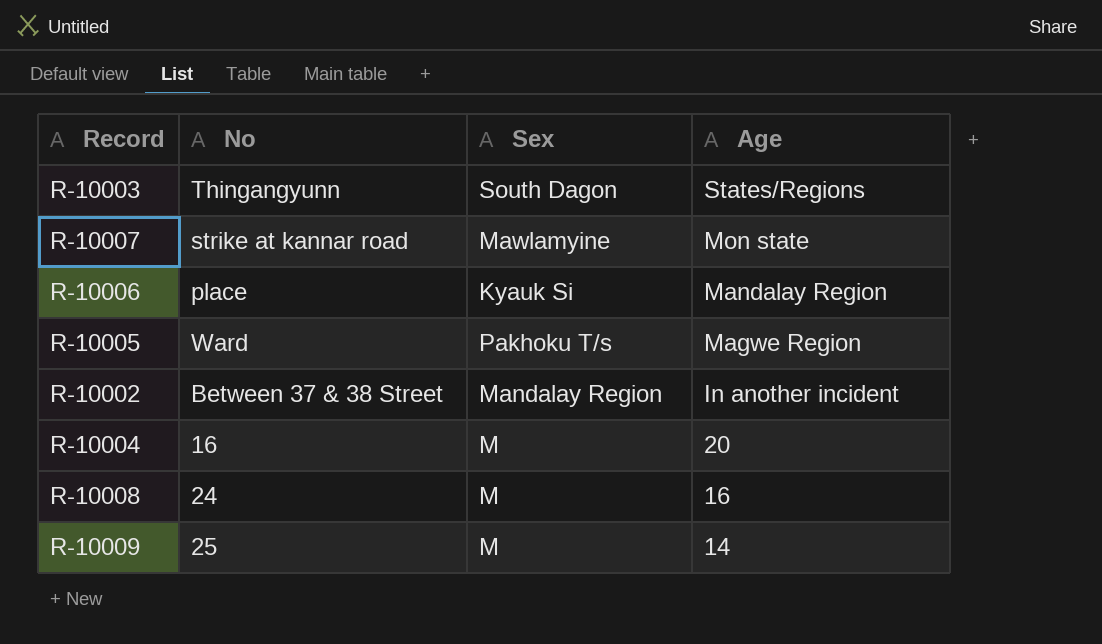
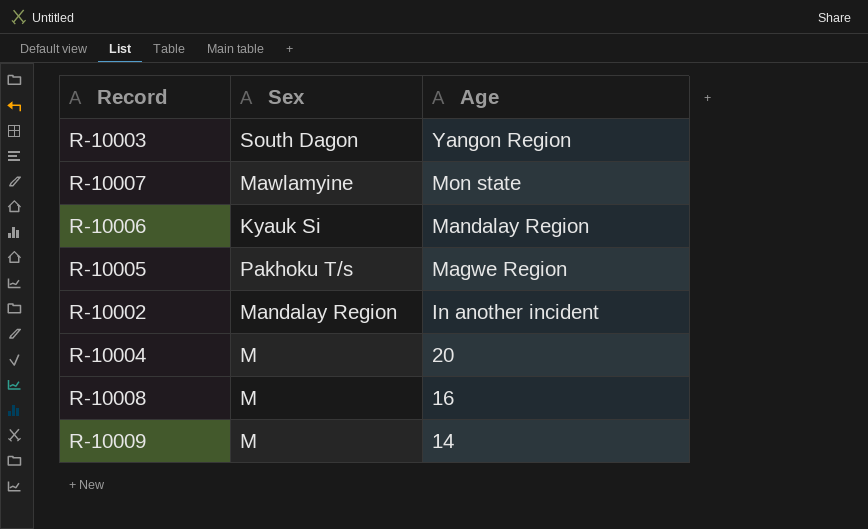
column No | position: 2 -> none
R-10003 | Age: States/Regions -> Yangon Region

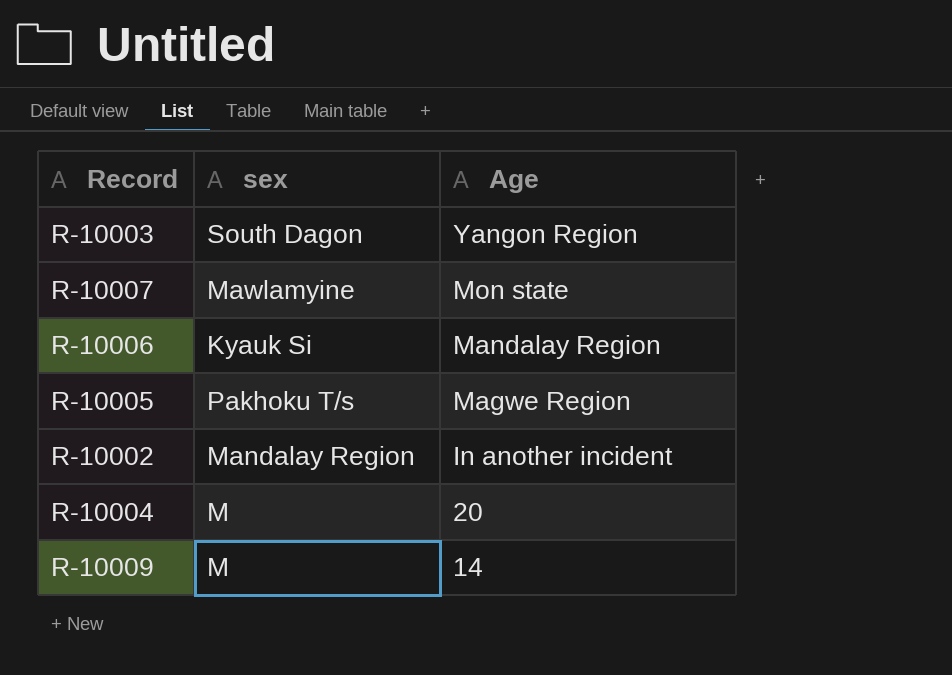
column name: Sex -> sex
row R-10008: M | 16 -> none

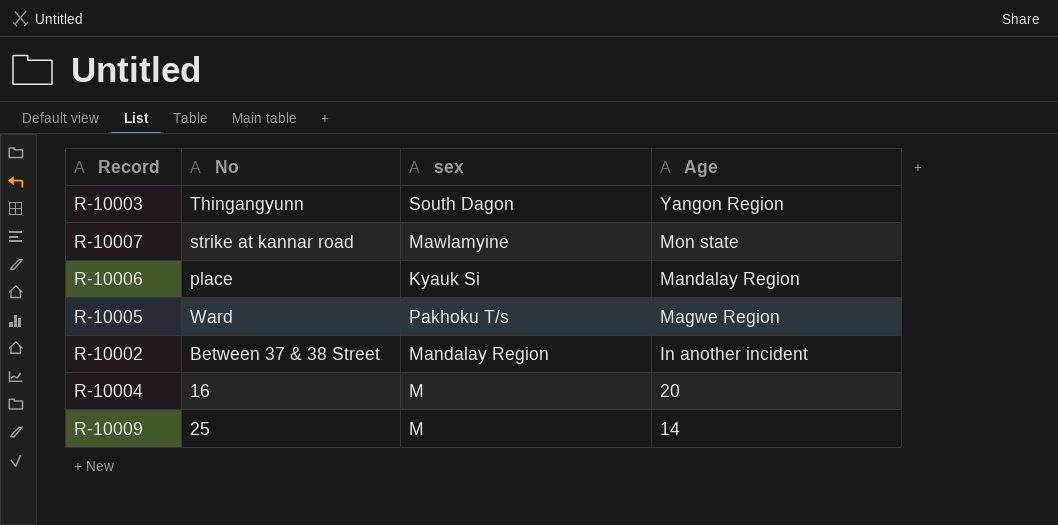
column No | position: none -> 2

